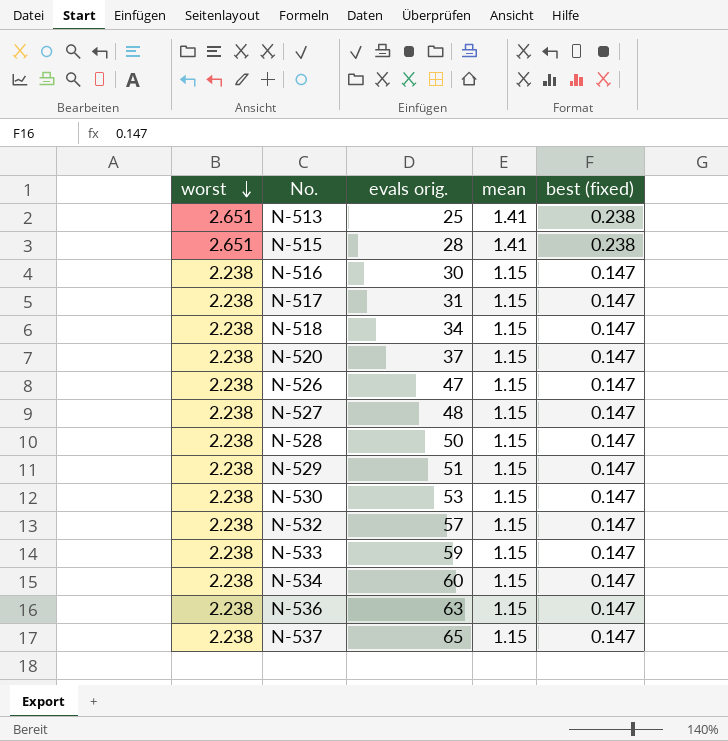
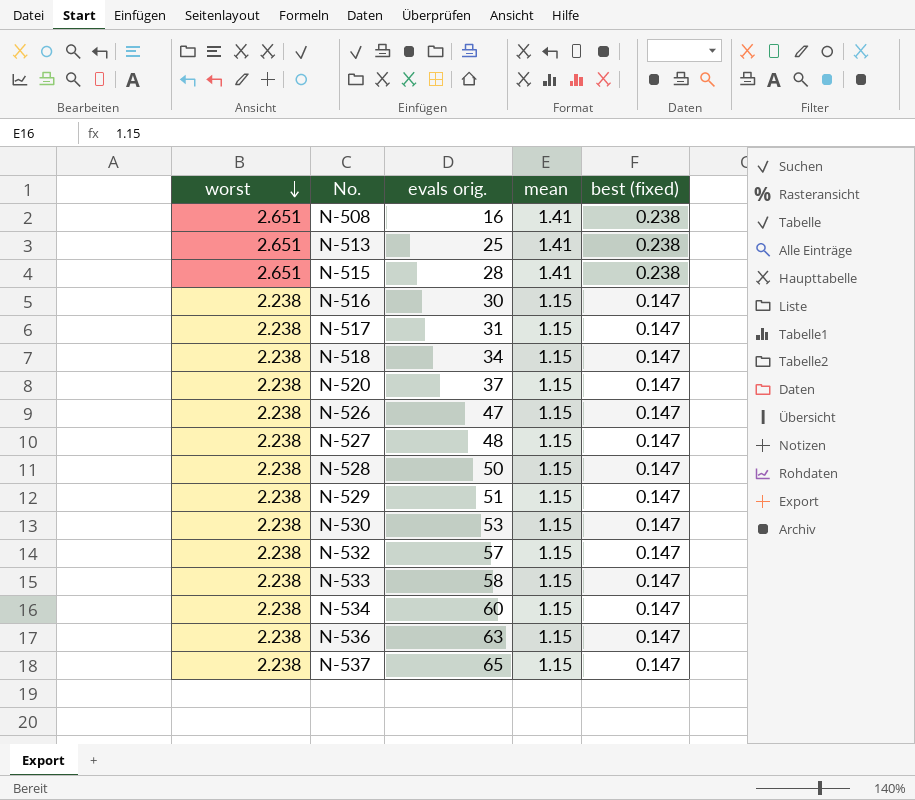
row N-508: none -> 2.651 | 16 | 1.41 | 0.238
N-533 | evals orig.: 59 -> 58

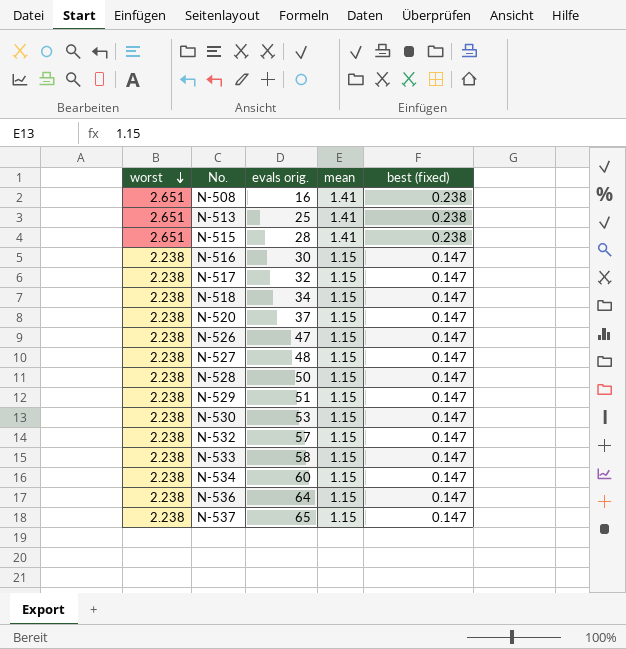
N-517 | evals orig.: 31 -> 32
N-536 | evals orig.: 63 -> 64

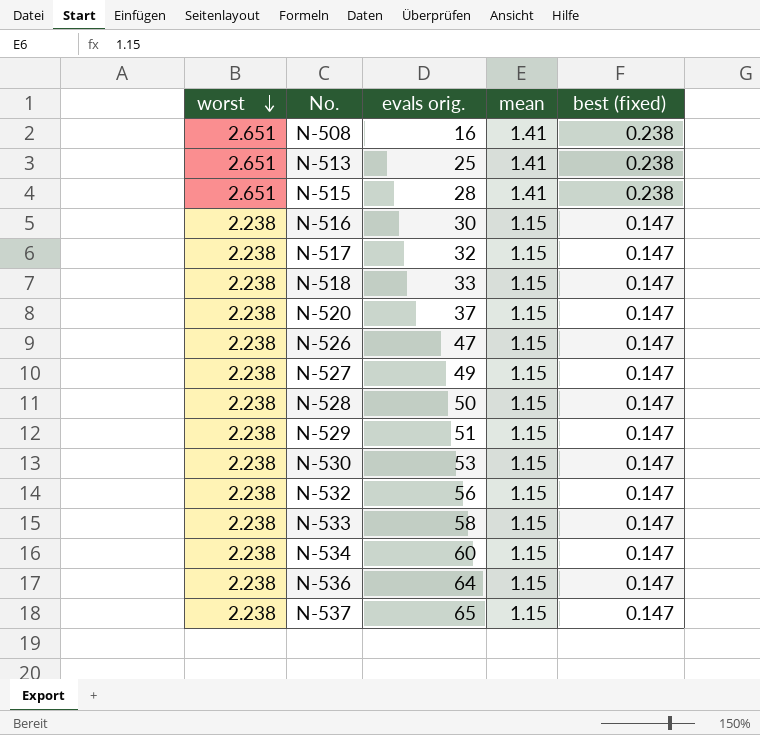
N-518 | evals orig.: 34 -> 33
N-527 | evals orig.: 48 -> 49
N-532 | evals orig.: 57 -> 56

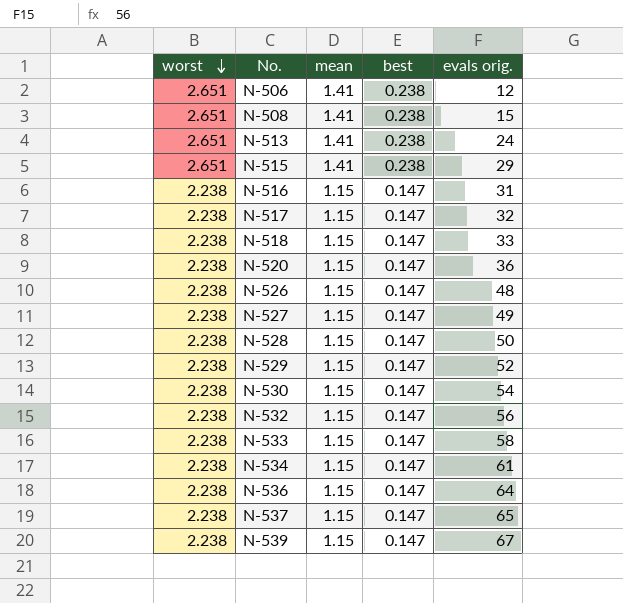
column name: best (fixed) -> best
column evals orig. | position: 3 -> 5
row N-506: none -> 2.651 | 1.41 | 0.238 | 12
N-508 | evals orig.: 16 -> 15
N-513 | evals orig.: 25 -> 24
N-515 | evals orig.: 28 -> 29
N-516 | evals orig.: 30 -> 31
N-520 | evals orig.: 37 -> 36
N-526 | evals orig.: 47 -> 48
N-529 | evals orig.: 51 -> 52
N-530 | evals orig.: 53 -> 54
N-534 | evals orig.: 60 -> 61
row N-539: none -> 2.238 | 1.15 | 0.147 | 67

